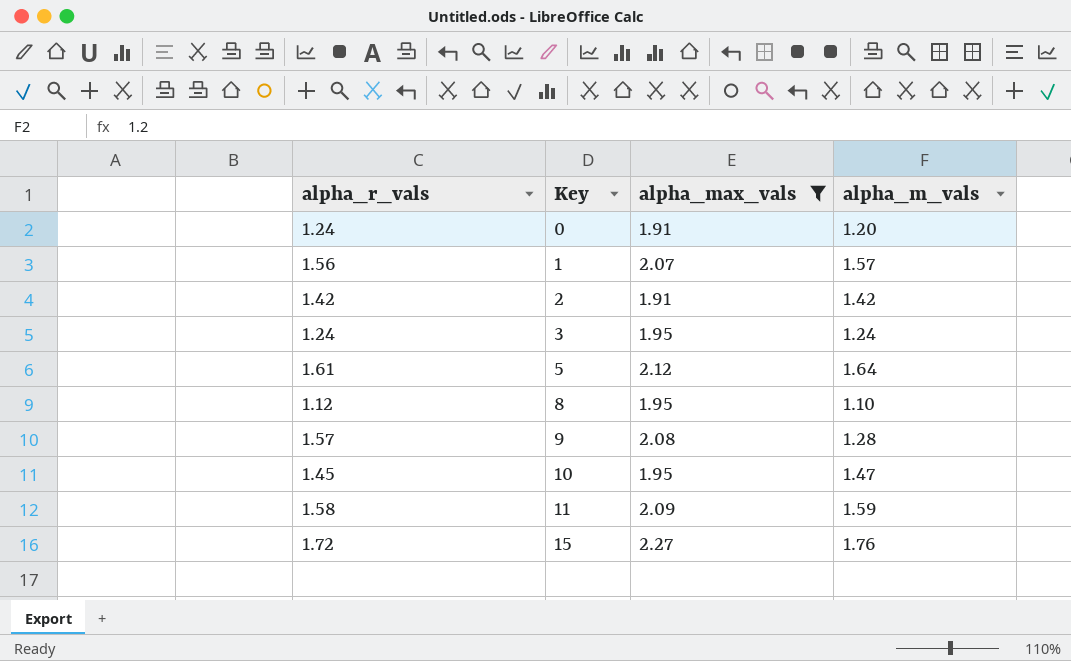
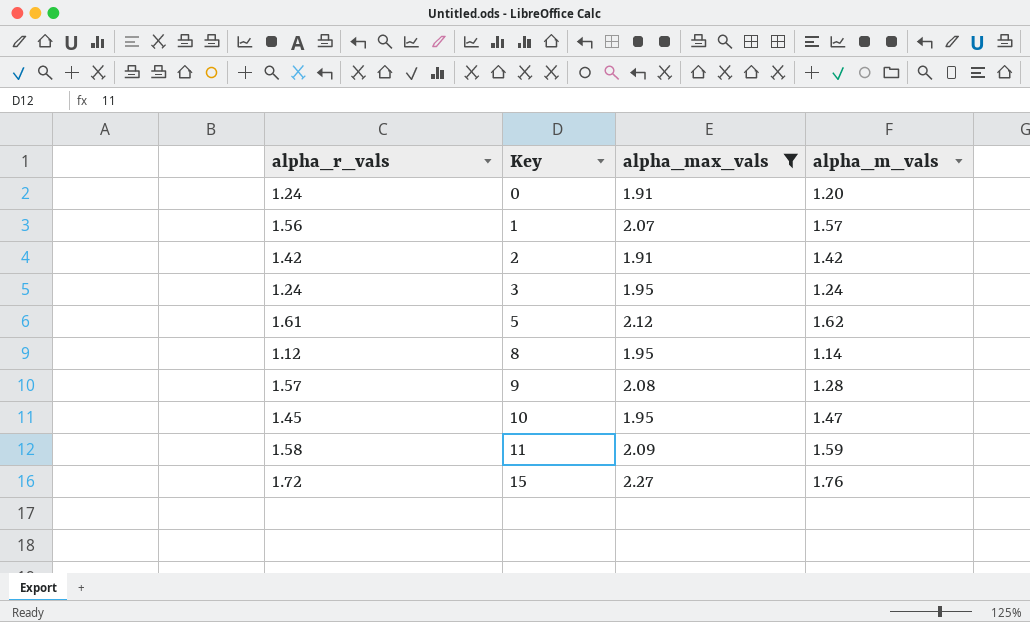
5 | alpha_m_vals: 1.64 -> 1.62
8 | alpha_m_vals: 1.10 -> 1.14

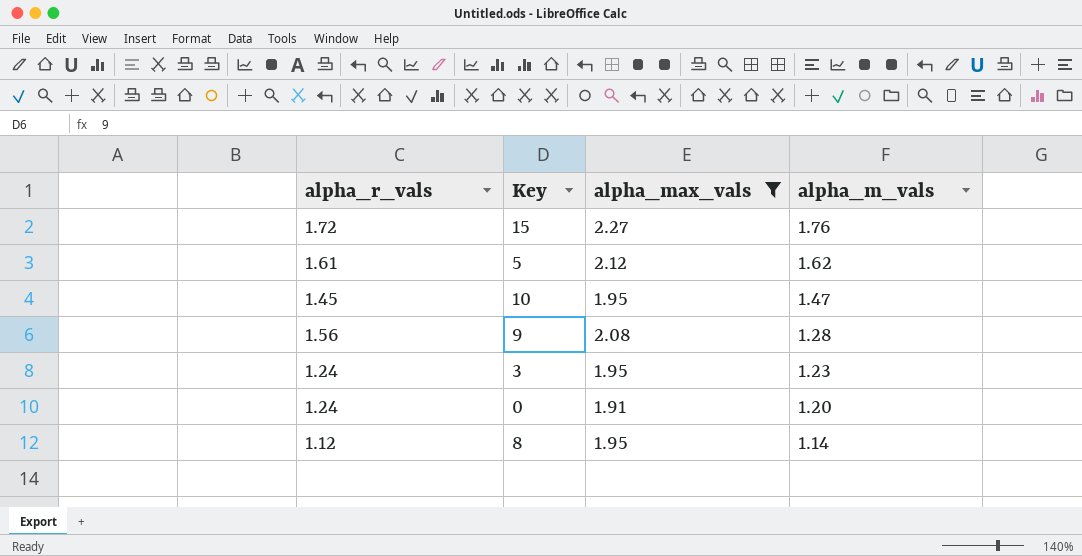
row order: Key ascending -> alpha_m_vals descending
row 1: 1.56 | 2.07 | 1.57 -> none
row 2: 1.42 | 1.91 | 1.42 -> none
row 11: 1.58 | 2.09 | 1.59 -> none
9 | alpha_r_vals: 1.57 -> 1.56
3 | alpha_m_vals: 1.24 -> 1.23

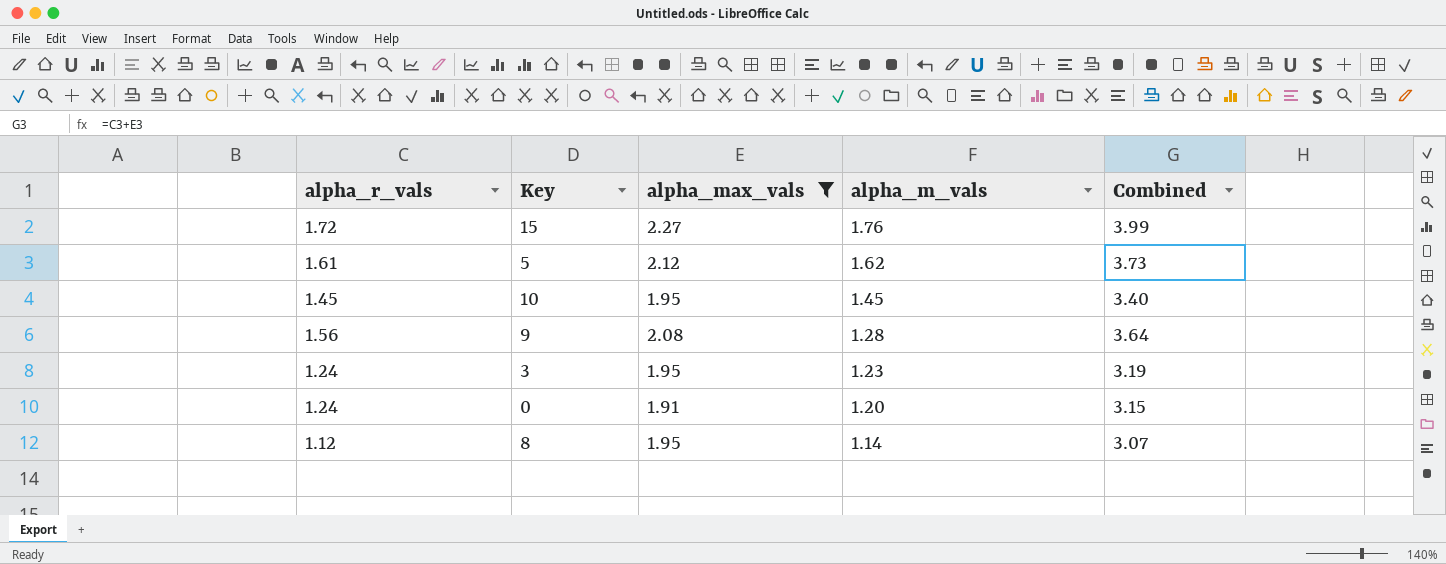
column Combined | formula: none -> [alpha_r_vals] + [alpha_max_vals]
10 | alpha_m_vals: 1.47 -> 1.45

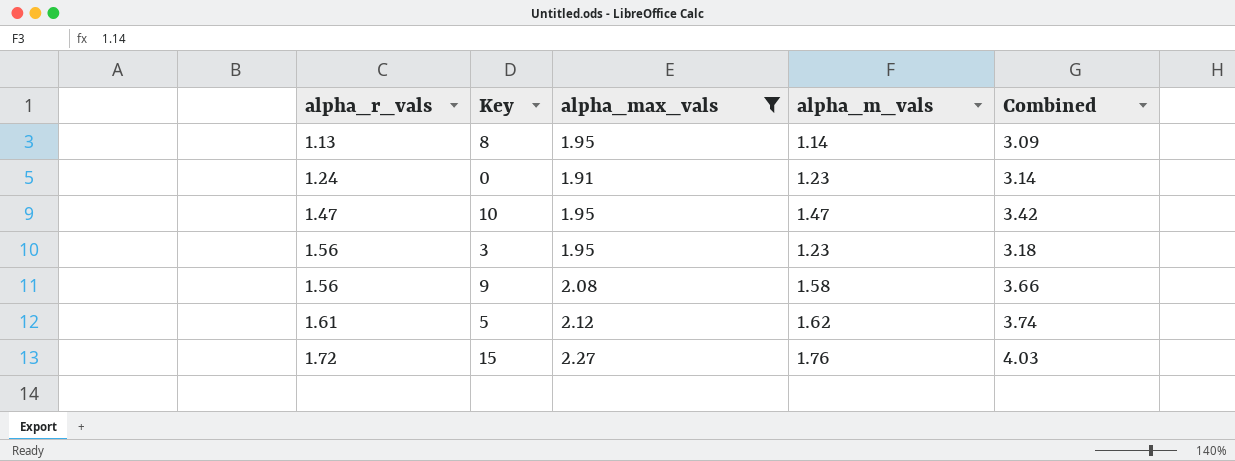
row order: alpha_m_vals descending -> alpha_r_vals ascending
column Combined | formula: [alpha_r_vals] + [alpha_max_vals] -> [alpha_max_vals] + [alpha_m_vals]
8 | alpha_r_vals: 1.12 -> 1.13
0 | alpha_m_vals: 1.20 -> 1.23
10 | alpha_r_vals: 1.45 -> 1.47
10 | alpha_m_vals: 1.45 -> 1.47
3 | alpha_r_vals: 1.24 -> 1.56
9 | alpha_m_vals: 1.28 -> 1.58

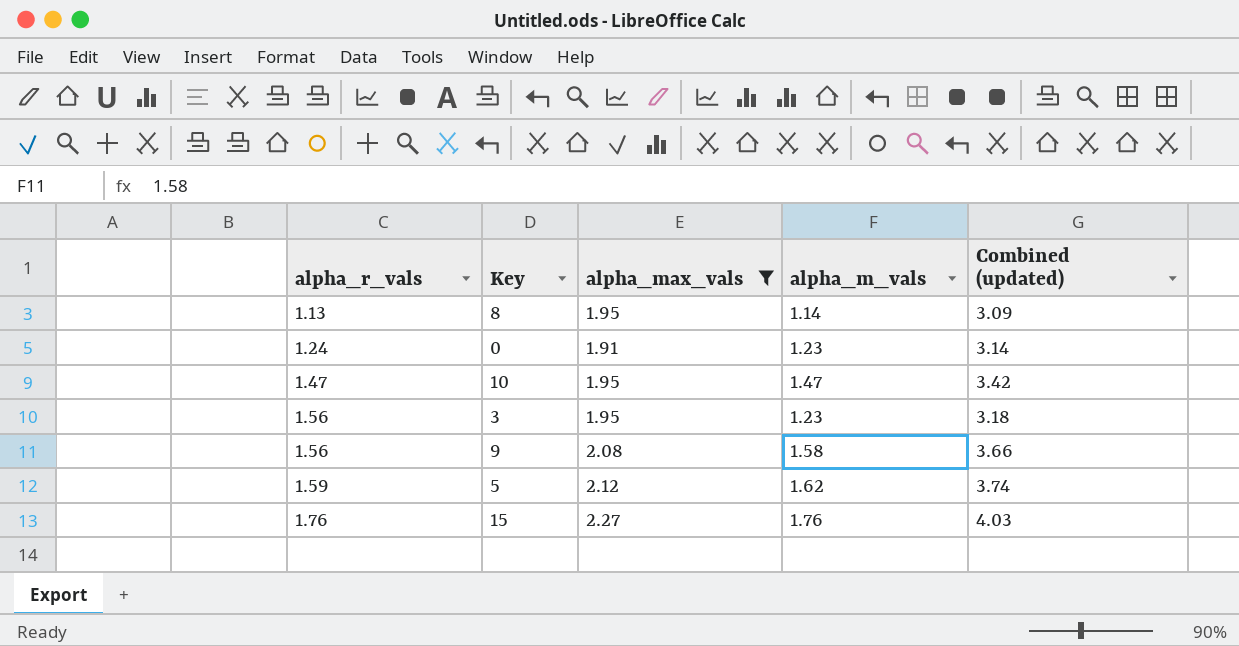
column name: Combined -> Combined (updated)
5 | alpha_r_vals: 1.61 -> 1.59
15 | alpha_r_vals: 1.72 -> 1.76

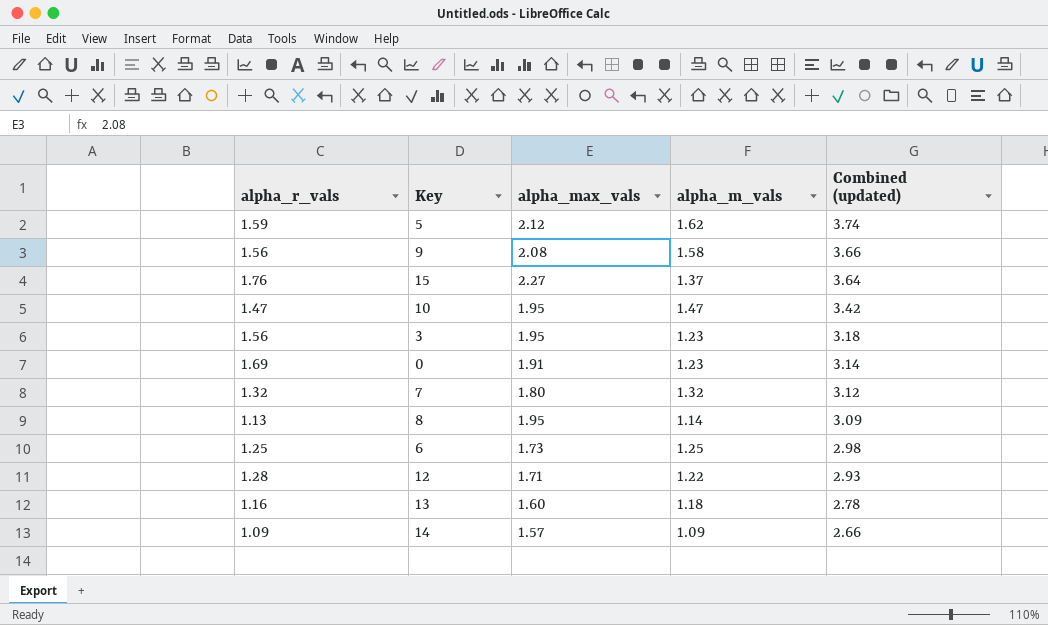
filter: alpha_max_vals >= 1.91 -> none
row order: alpha_r_vals ascending -> Combined (updated) descending
15 | alpha_m_vals: 1.76 -> 1.37
15 | Combined (updated): 4.03 -> 3.64
0 | alpha_r_vals: 1.24 -> 1.69

